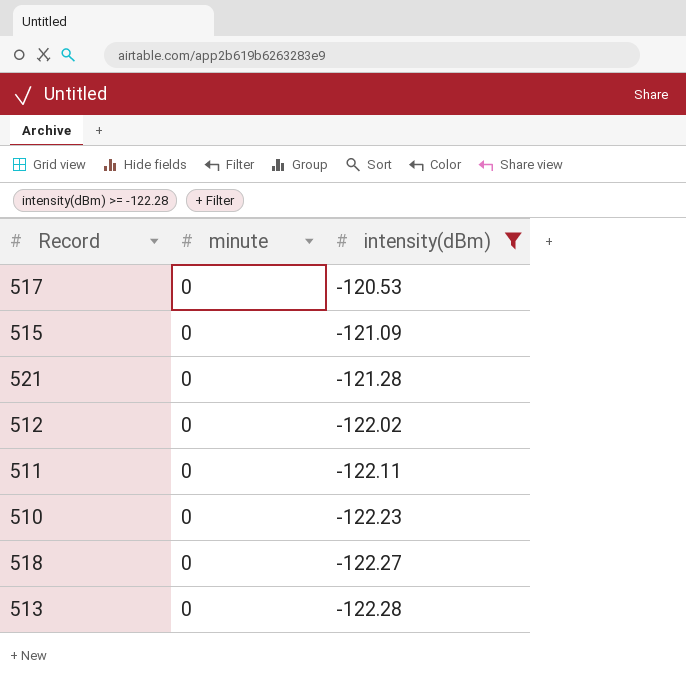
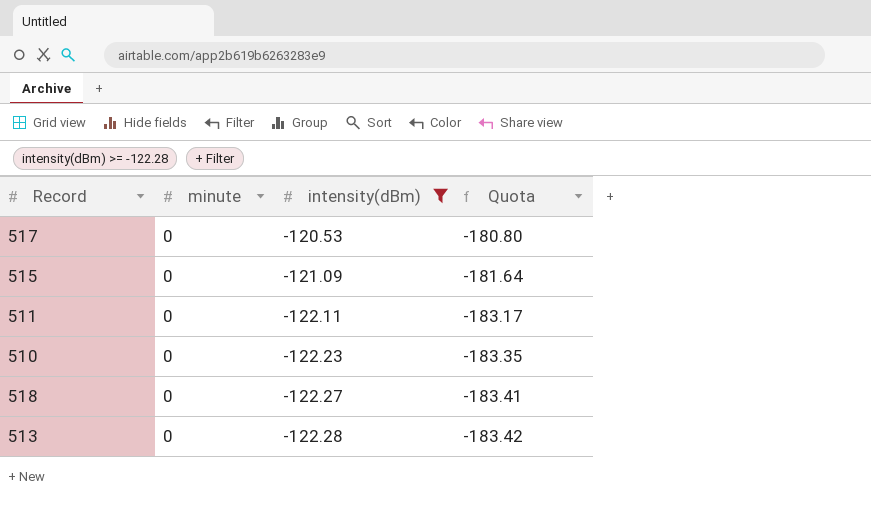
column Quota | formula: none -> [intensity(dBm)] * 1.5
row 521: 0 | -121.28 -> none
row 512: 0 | -122.02 -> none

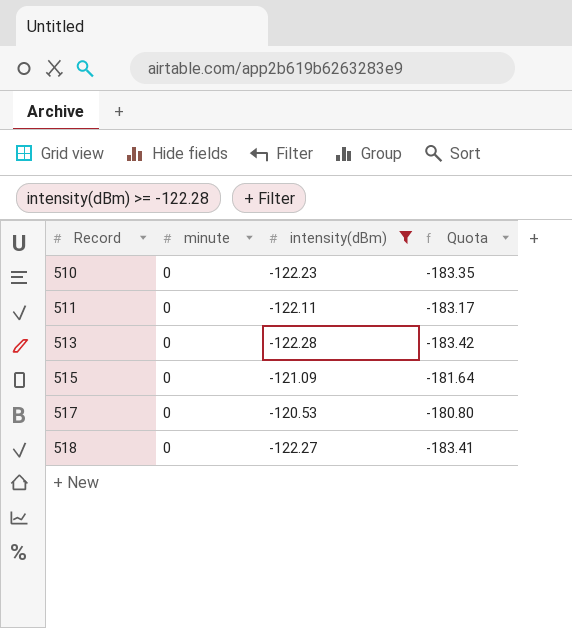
row order: intensity(dBm) descending -> Record ascending

